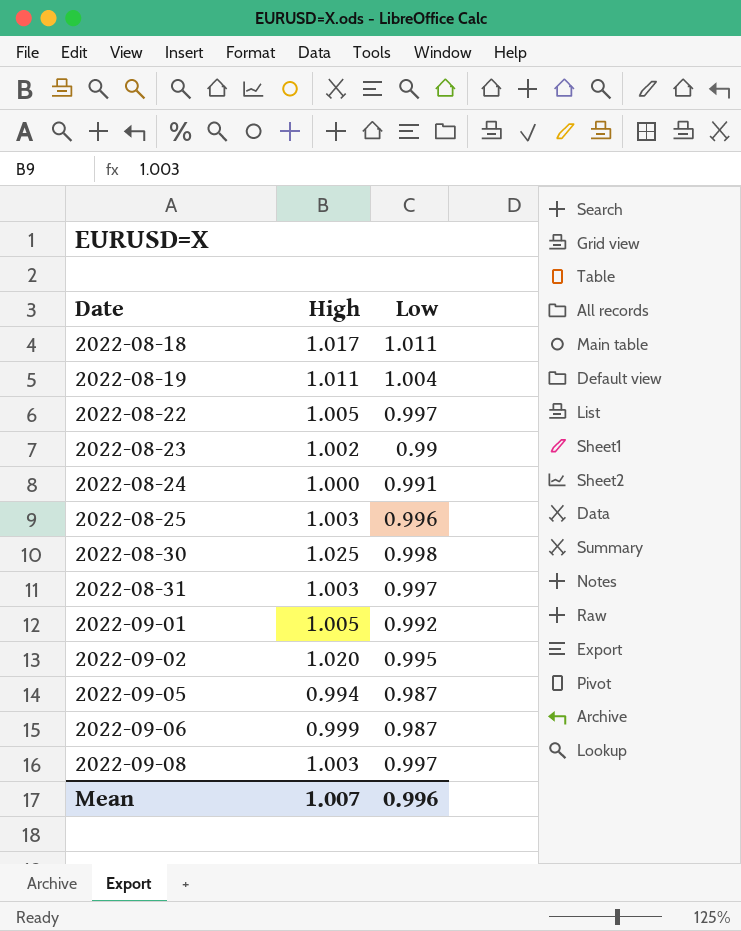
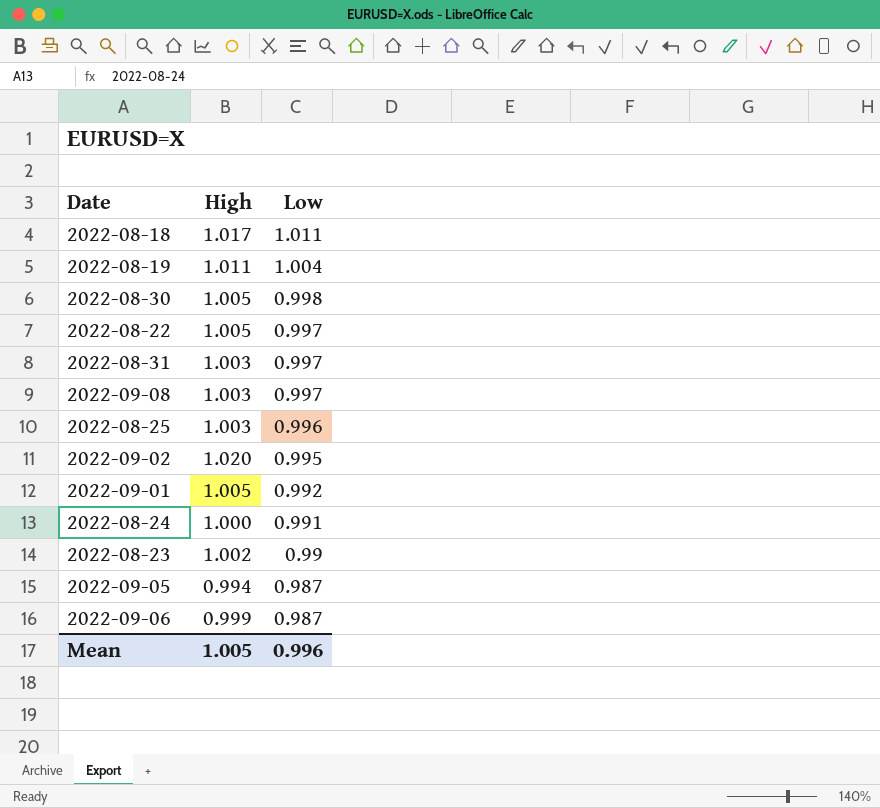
row order: Date ascending -> Low descending
2022-08-30 | High: 1.025 -> 1.005
Mean | High: 1.007 -> 1.005

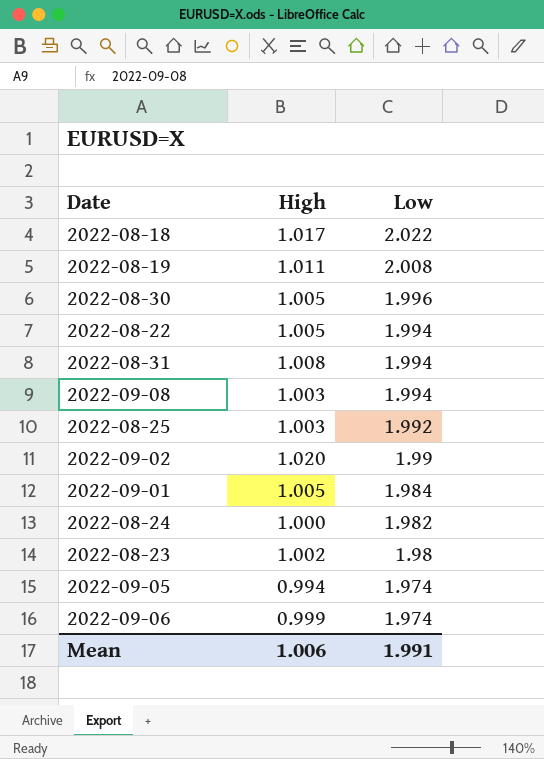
2022-08-18 | Low: 1.011 -> 2.022
2022-08-19 | Low: 1.004 -> 2.008
2022-08-30 | Low: 0.998 -> 1.996
2022-08-22 | Low: 0.997 -> 1.994
2022-08-31 | High: 1.003 -> 1.008
2022-08-31 | Low: 0.997 -> 1.994
2022-09-08 | Low: 0.997 -> 1.994
2022-08-25 | Low: 0.996 -> 1.992
2022-09-02 | Low: 0.995 -> 1.99
2022-09-01 | Low: 0.992 -> 1.984
2022-08-24 | Low: 0.991 -> 1.982
2022-08-23 | Low: 0.99 -> 1.98
2022-09-05 | Low: 0.987 -> 1.974
2022-09-06 | Low: 0.987 -> 1.974
Mean | High: 1.005 -> 1.006
Mean | Low: 0.996 -> 1.991

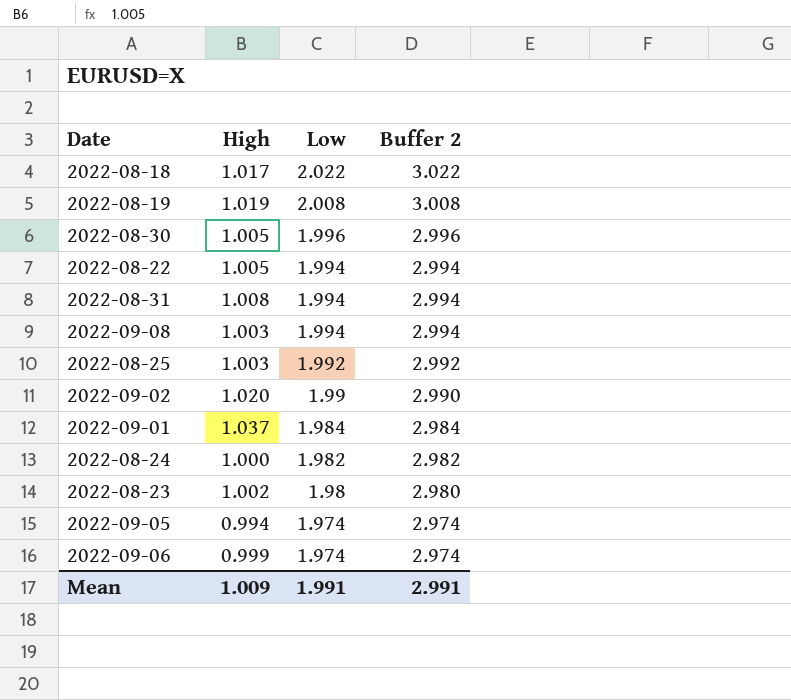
column Buffer 2 | formula: none -> [Low] + 1
2022-08-19 | High: 1.011 -> 1.019
2022-09-01 | High: 1.005 -> 1.037
Mean | High: 1.006 -> 1.009

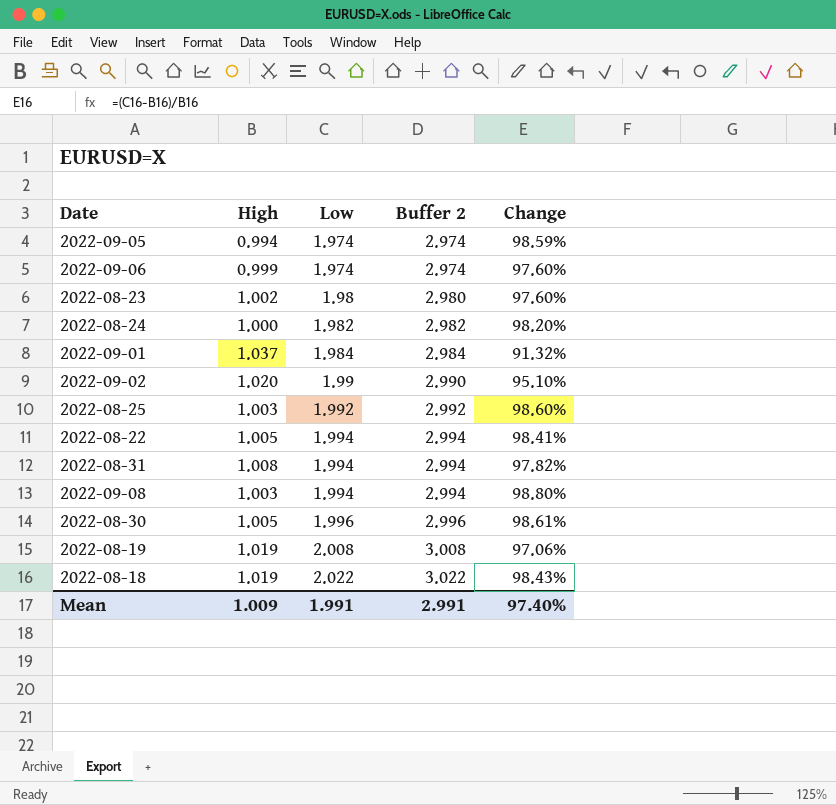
row order: Low descending -> Low ascending
column Change | formula: none -> ([Low] - [High]) / [High]
2022-08-18 | High: 1.017 -> 1.019

